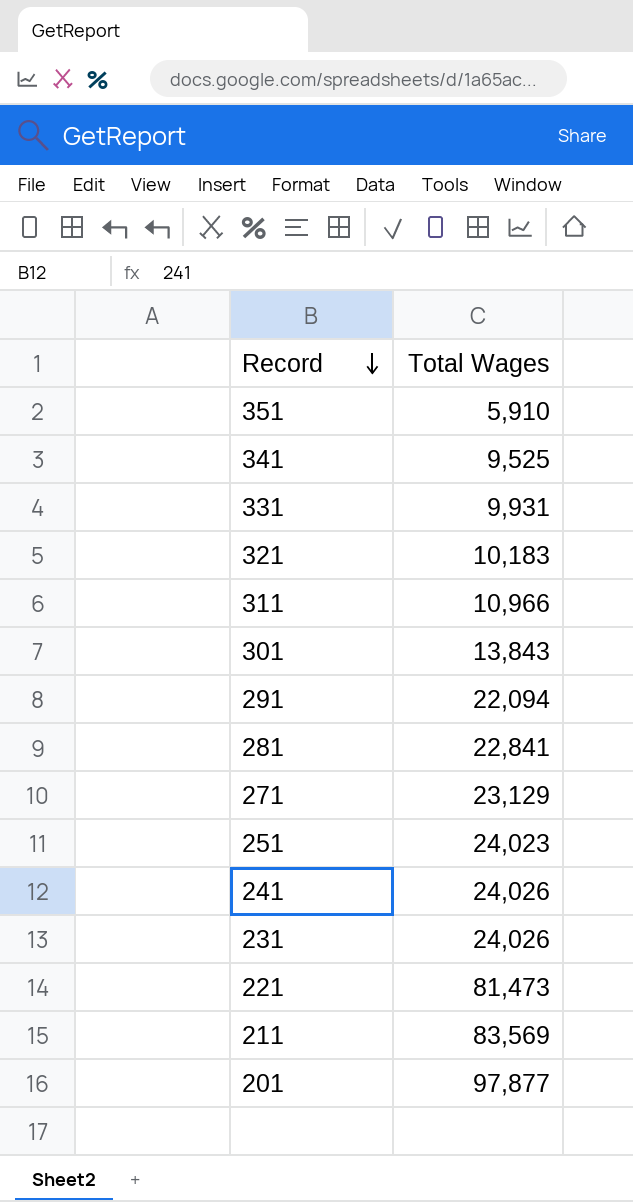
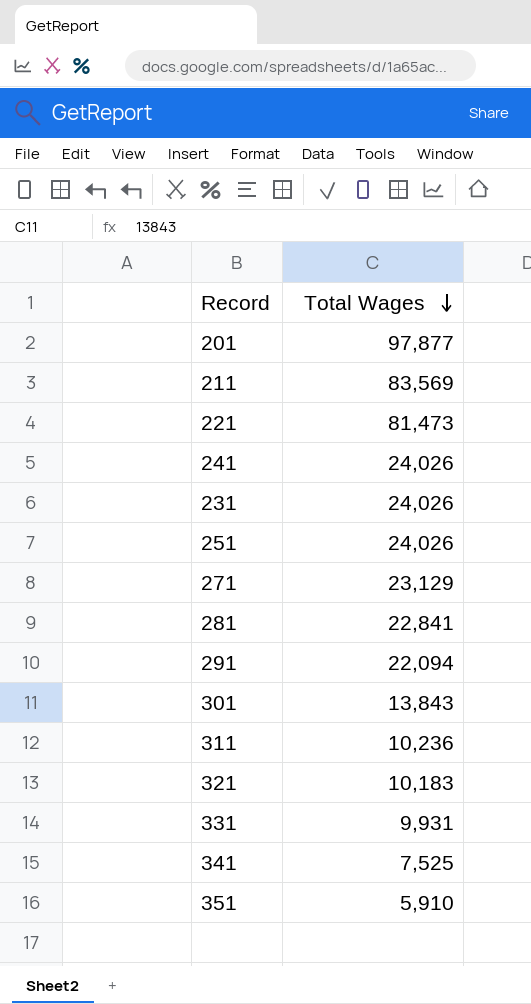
row order: Record descending -> Total Wages descending
251 | Total Wages: 24,023 -> 24,026
311 | Total Wages: 10,966 -> 10,236
341 | Total Wages: 9,525 -> 7,525

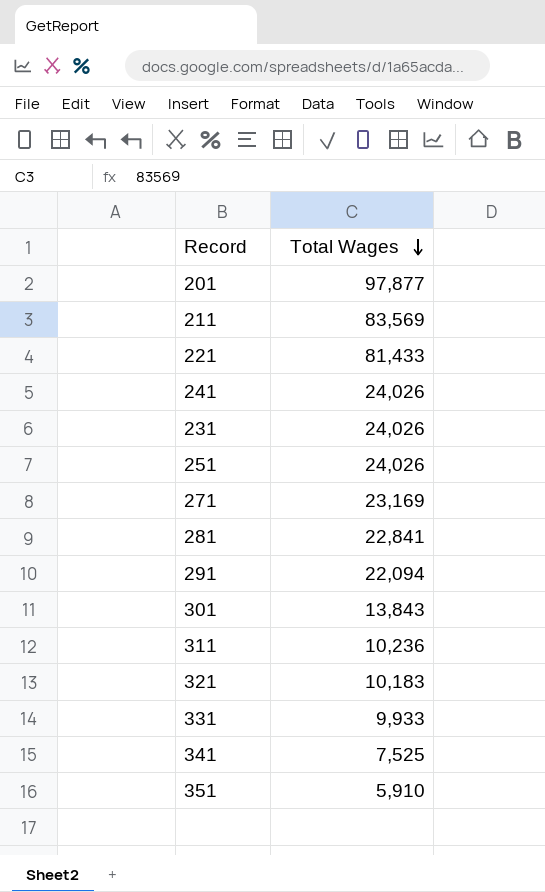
221 | Total Wages: 81,473 -> 81,433
271 | Total Wages: 23,129 -> 23,169
331 | Total Wages: 9,931 -> 9,933

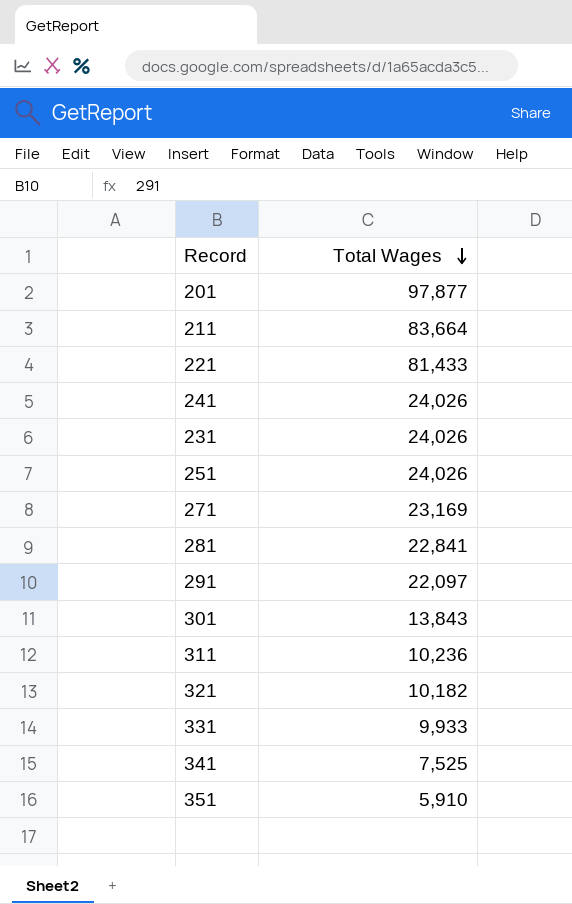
211 | Total Wages: 83,569 -> 83,664
291 | Total Wages: 22,094 -> 22,097
321 | Total Wages: 10,183 -> 10,182

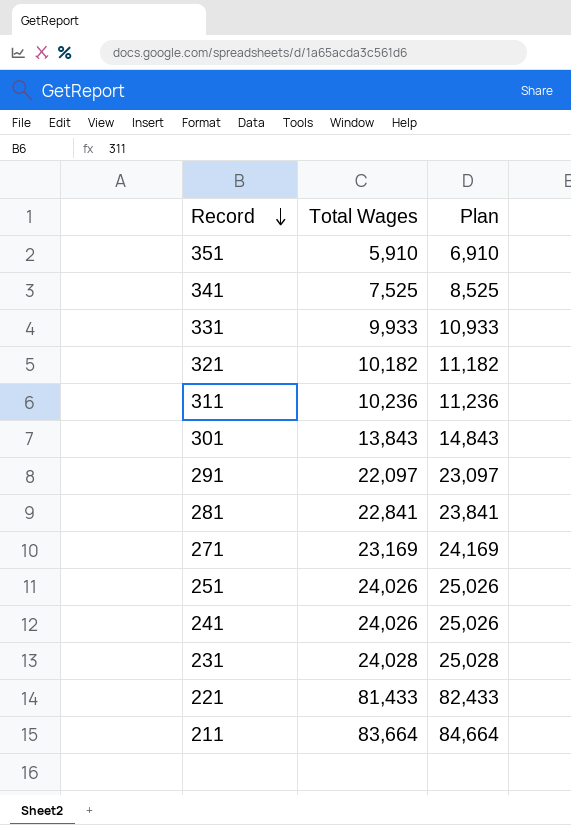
row order: Total Wages descending -> Record descending
column Plan | formula: none -> [Total Wages] + 1000
row 201: 97,877 -> none
231 | Total Wages: 24,026 -> 24,028

